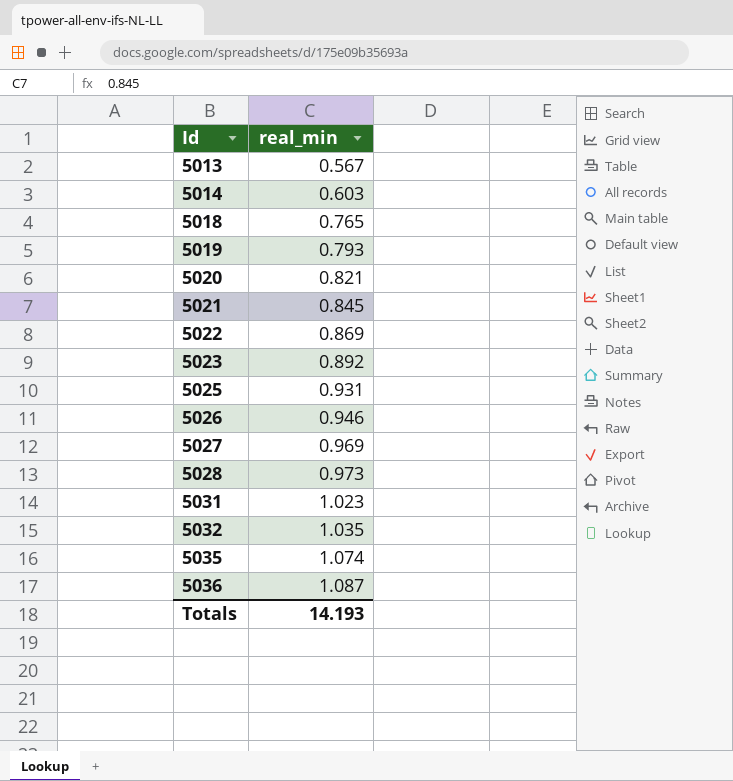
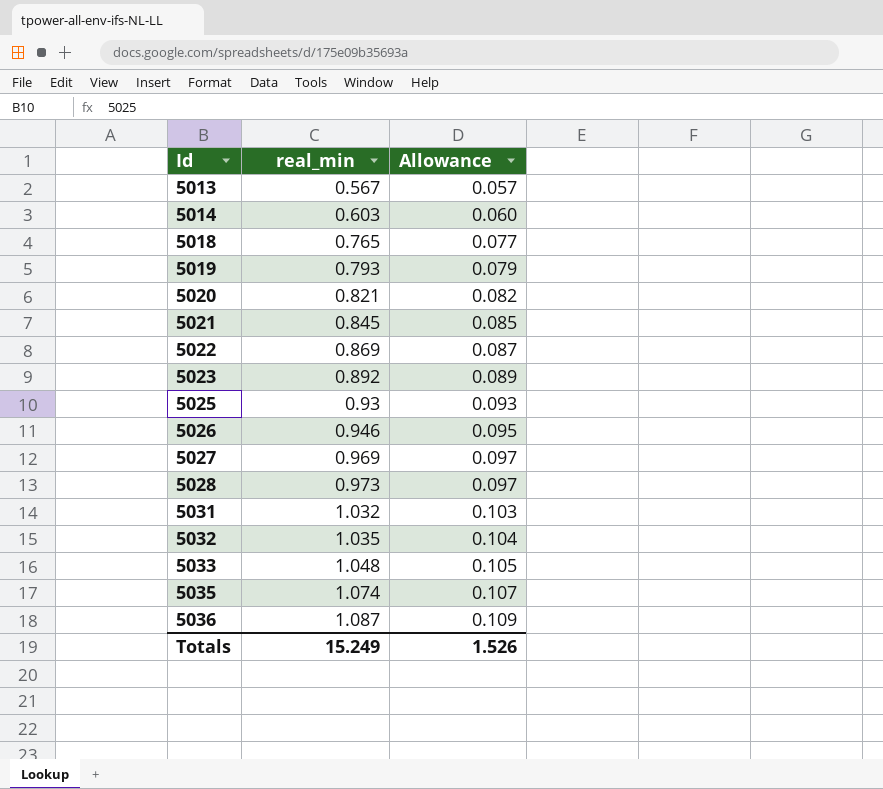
column Allowance | formula: none -> [real_min] * 0.1
5025 | real_min: 0.931 -> 0.93
5031 | real_min: 1.023 -> 1.032
row 5033: none -> 1.048 | 0.105
Totals | real_min: 14.193 -> 15.249

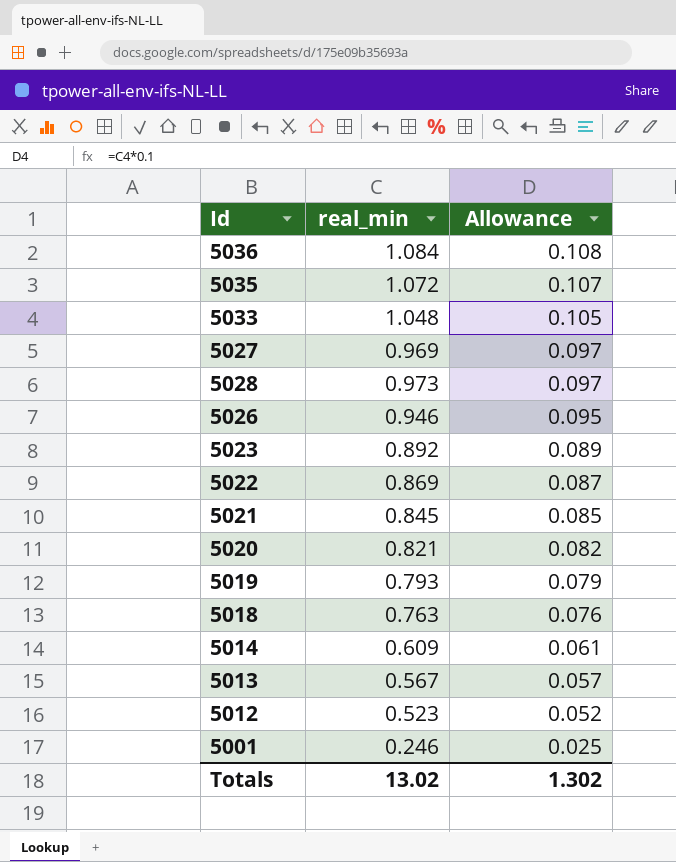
row order: Id ascending -> Allowance descending
row 5025: 0.93 | 0.093 -> none
row 5031: 1.032 | 0.103 -> none
row 5032: 1.035 | 0.104 -> none
5036 | real_min: 1.087 -> 1.084
5036 | Allowance: 0.109 -> 0.108
5035 | real_min: 1.074 -> 1.072
5018 | real_min: 0.765 -> 0.763
5018 | Allowance: 0.077 -> 0.076
5014 | real_min: 0.603 -> 0.609
5014 | Allowance: 0.060 -> 0.061
row 5012: none -> 0.523 | 0.052
row 5001: none -> 0.246 | 0.025
Totals | real_min: 15.249 -> 13.02
Totals | Allowance: 1.526 -> 1.302

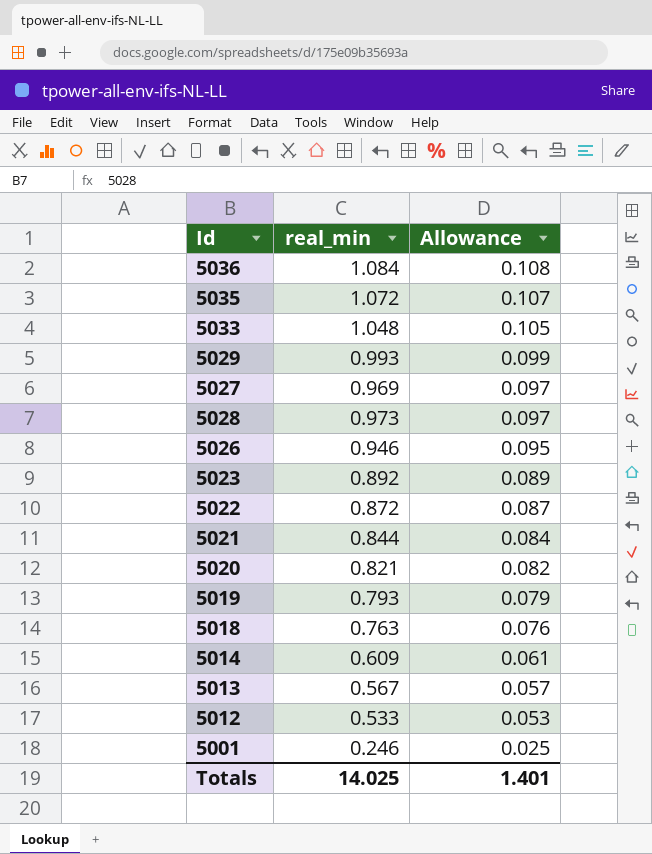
row 5029: none -> 0.993 | 0.099
5022 | real_min: 0.869 -> 0.872
5021 | real_min: 0.845 -> 0.844
5021 | Allowance: 0.085 -> 0.084
5012 | real_min: 0.523 -> 0.533
5012 | Allowance: 0.052 -> 0.053
Totals | real_min: 13.02 -> 14.025
Totals | Allowance: 1.302 -> 1.401

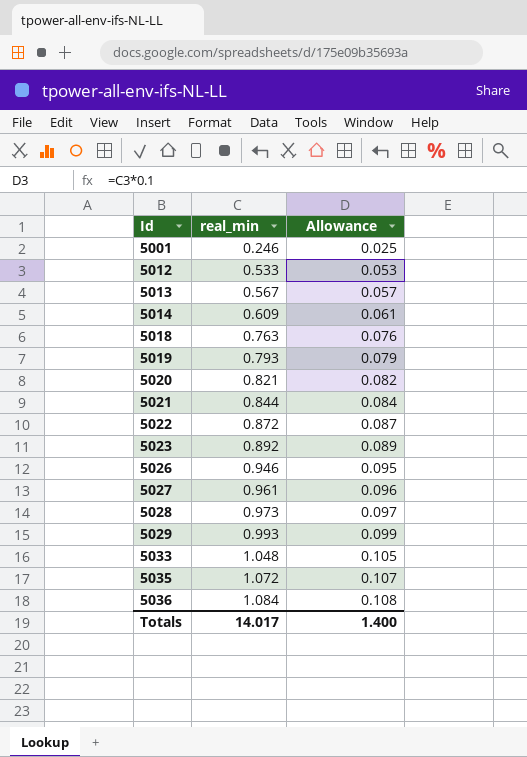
row order: Allowance descending -> Id ascending
5027 | real_min: 0.969 -> 0.961
5027 | Allowance: 0.097 -> 0.096
Totals | real_min: 14.025 -> 14.017
Totals | Allowance: 1.401 -> 1.400

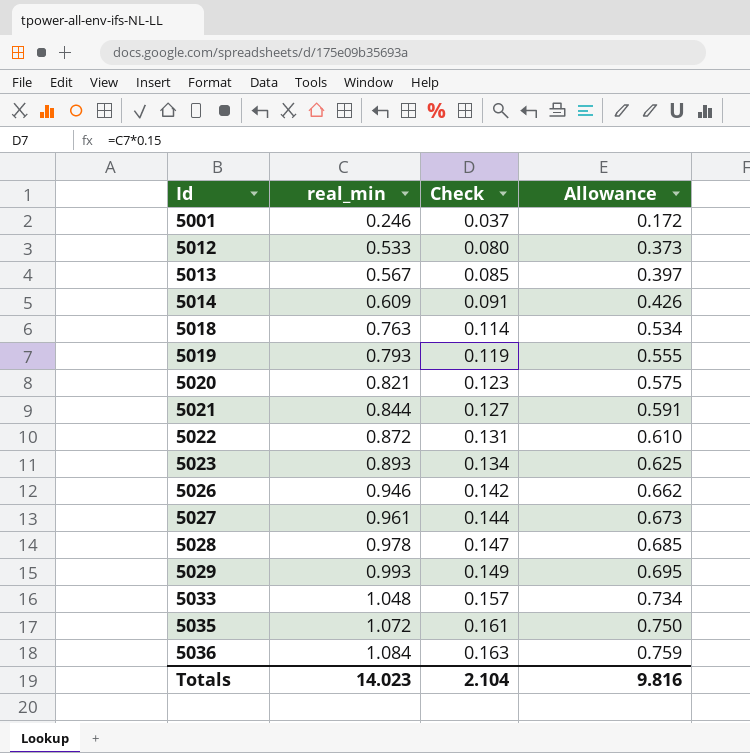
column Check | formula: none -> [real_min] * 0.15
column Allowance | formula: [real_min] * 0.1 -> [real_min] * 0.7
5023 | real_min: 0.892 -> 0.893
5028 | real_min: 0.973 -> 0.978
Totals | real_min: 14.017 -> 14.023
Totals | Allowance: 1.400 -> 9.816

